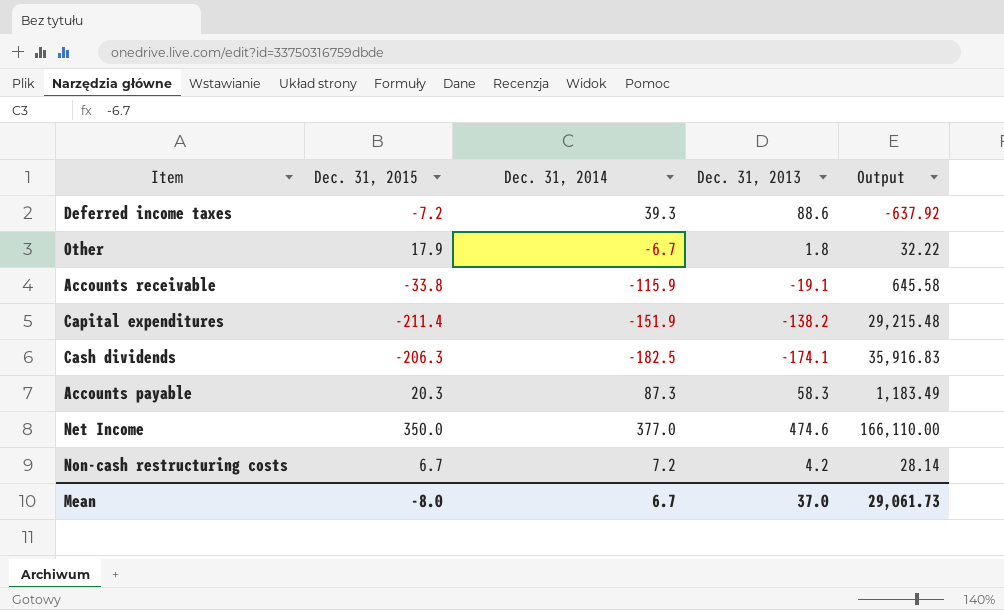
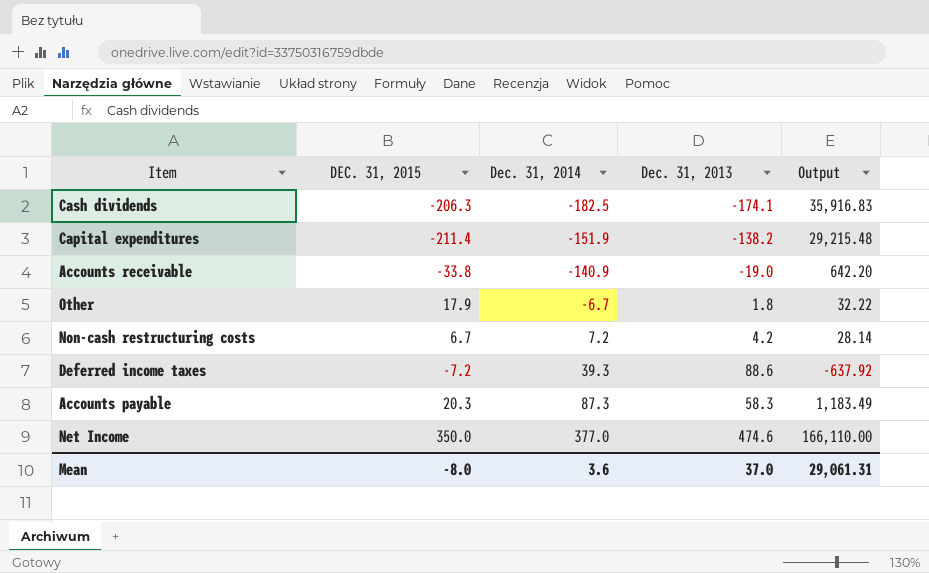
row order: none -> Dec. 31, 2014 ascending
column name: Dec. 31, 2015 -> DEC. 31, 2015
Accounts receivable | Dec. 31, 2014: -115.9 -> -140.9
Accounts receivable | Dec. 31, 2013: -19.1 -> -19.0
Accounts receivable | Output: 645.58 -> 642.20
Mean | Dec. 31, 2014: 6.7 -> 3.6
Mean | Output: 29,061.73 -> 29,061.31

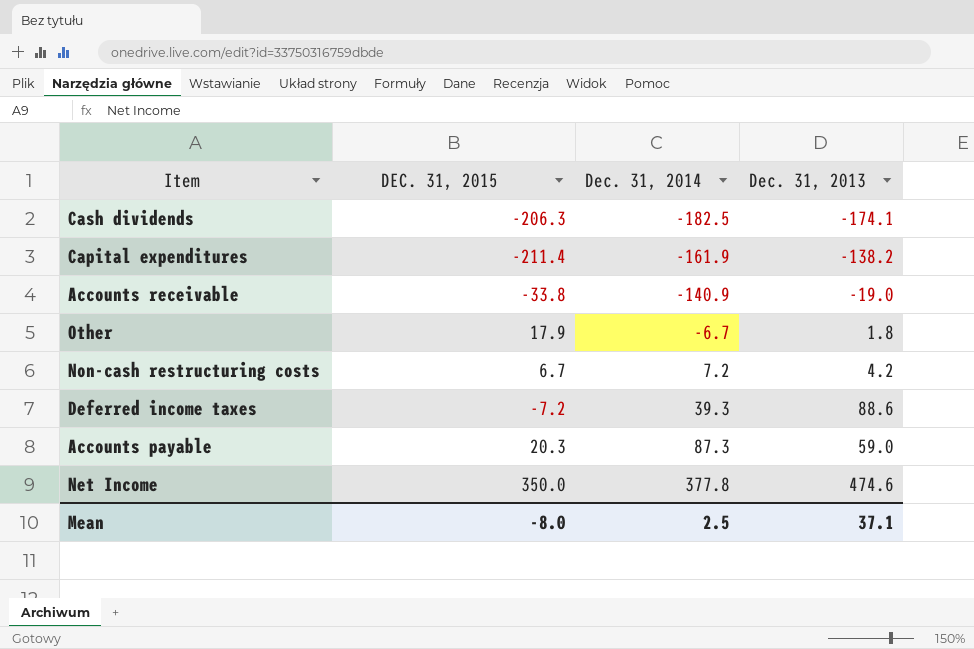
column Output | formula: [DEC. 31, 2015] * [Dec. 31, 2013] -> none
Capital expenditures | Dec. 31, 2014: -151.9 -> -161.9
Accounts payable | Dec. 31, 2013: 58.3 -> 59.0
Net Income | Dec. 31, 2014: 377.0 -> 377.8
Mean | Dec. 31, 2014: 3.6 -> 2.5
Mean | Dec. 31, 2013: 37.0 -> 37.1

